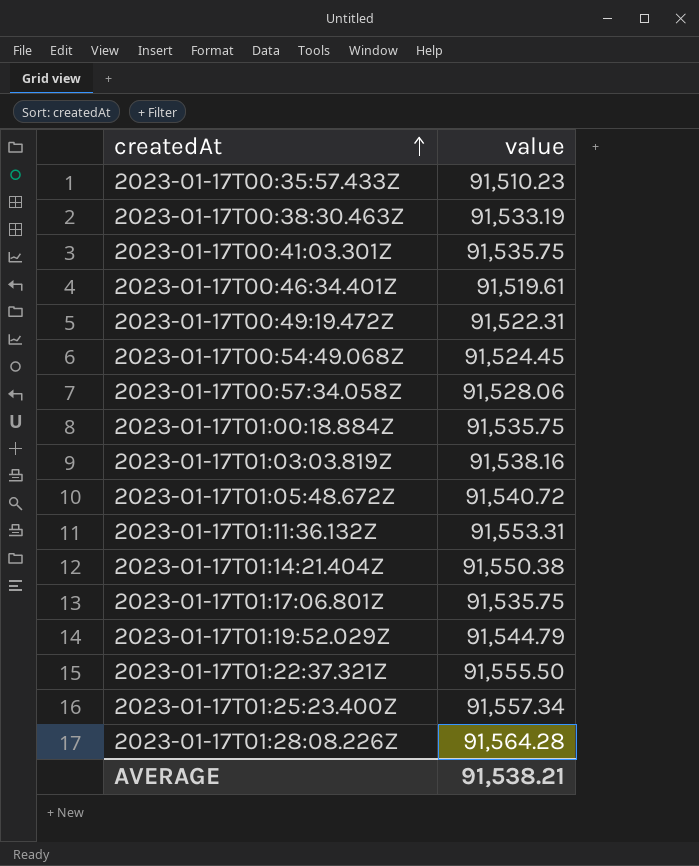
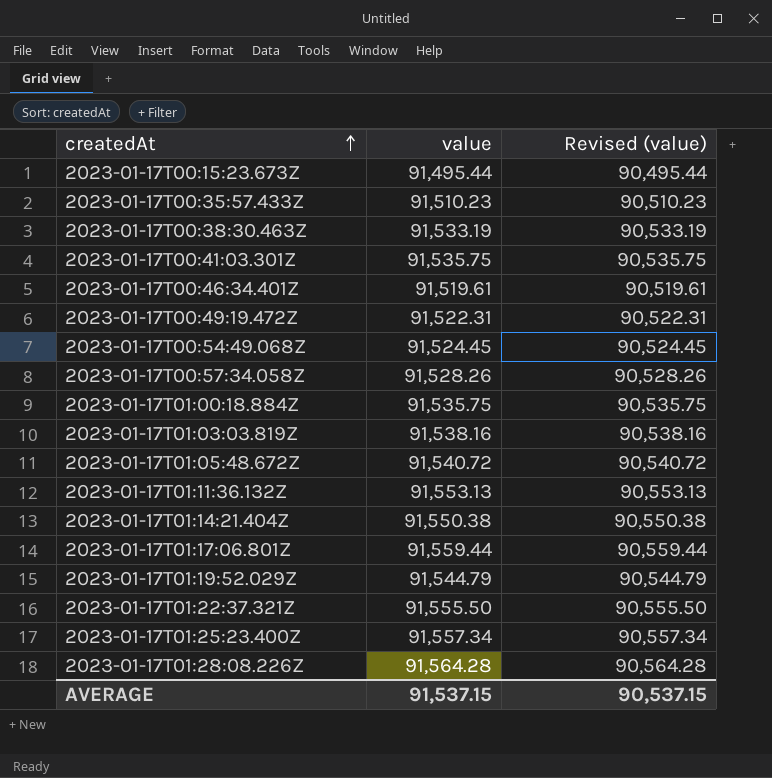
column Revised (value) | formula: none -> [value] - 1000
row 2023-01-17T00:15:23.673Z: none -> 91,495.44 | 90,495.44
2023-01-17T00:57:34.058Z | value: 91,528.06 -> 91,528.26
2023-01-17T01:11:36.132Z | value: 91,553.31 -> 91,553.13
2023-01-17T01:17:06.801Z | value: 91,535.75 -> 91,559.44
AVERAGE | value: 91,538.21 -> 91,537.15

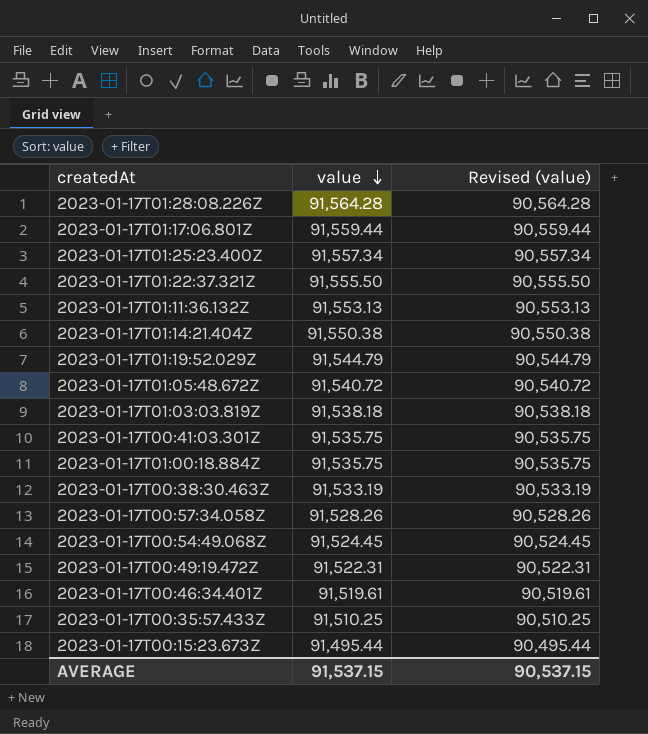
row order: createdAt ascending -> value descending
2023-01-17T01:03:03.819Z | value: 91,538.16 -> 91,538.18
2023-01-17T01:03:03.819Z | Revised (value): 90,538.16 -> 90,538.18
2023-01-17T00:35:57.433Z | value: 91,510.23 -> 91,510.25
2023-01-17T00:35:57.433Z | Revised (value): 90,510.23 -> 90,510.25

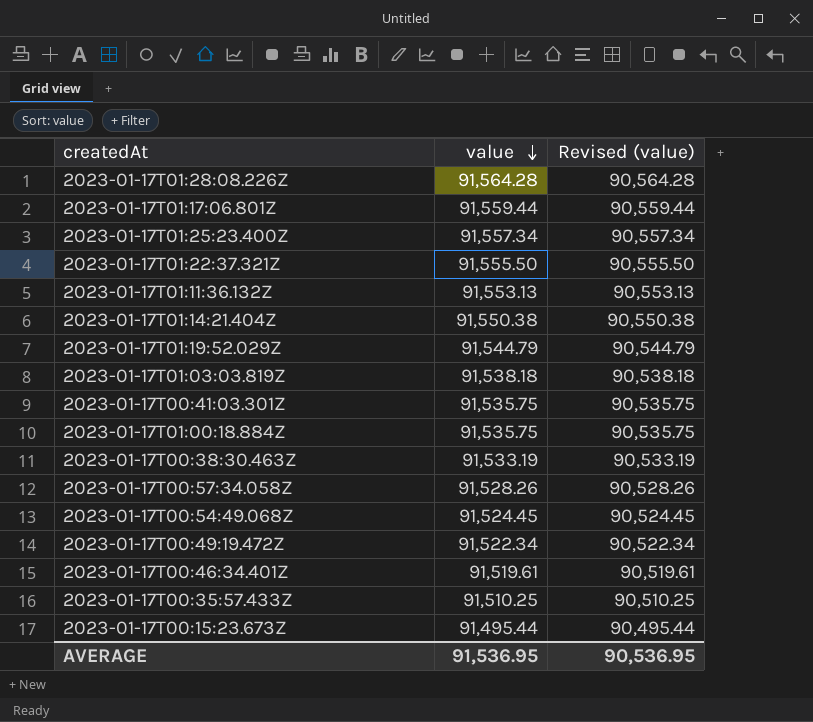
row 2023-01-17T01:05:48.672Z: 91,540.72 | 90,540.72 -> none
2023-01-17T00:49:19.472Z | value: 91,522.31 -> 91,522.34
2023-01-17T00:49:19.472Z | Revised (value): 90,522.31 -> 90,522.34
AVERAGE | value: 91,537.15 -> 91,536.95
AVERAGE | Revised (value): 90,537.15 -> 90,536.95

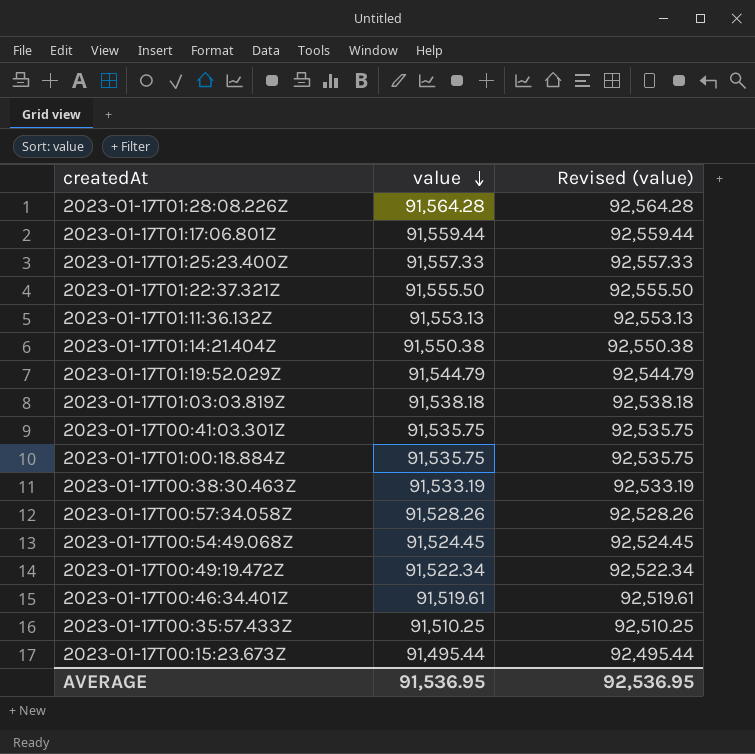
column Revised (value) | formula: [value] - 1000 -> [value] + 1000
2023-01-17T01:25:23.400Z | value: 91,557.34 -> 91,557.33
AVERAGE | Revised (value): 90,536.95 -> 92,536.95

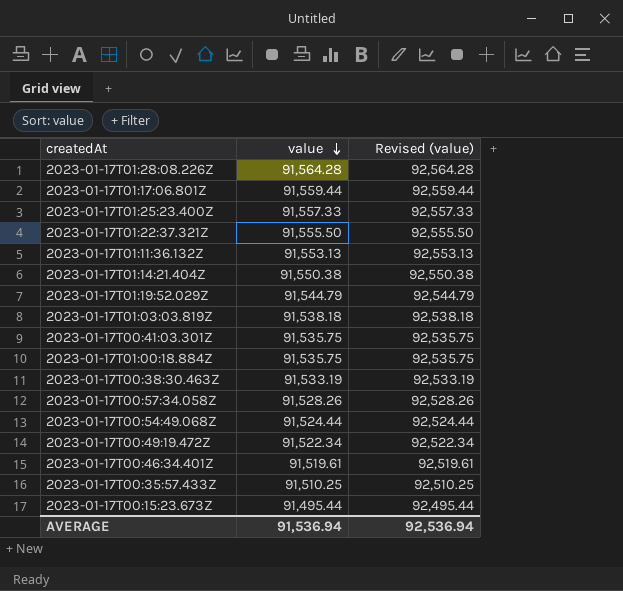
2023-01-17T00:54:49.068Z | value: 91,524.45 -> 91,524.44
2023-01-17T00:54:49.068Z | Revised (value): 92,524.45 -> 92,524.44
AVERAGE | value: 91,536.95 -> 91,536.94
AVERAGE | Revised (value): 92,536.95 -> 92,536.94

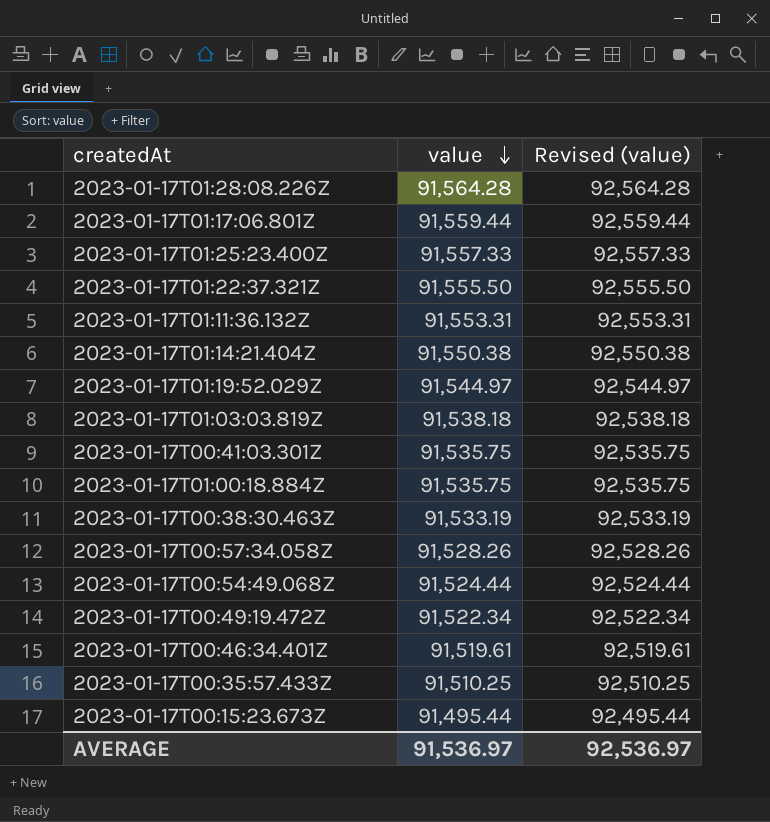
2023-01-17T01:11:36.132Z | value: 91,553.13 -> 91,553.31
2023-01-17T01:11:36.132Z | Revised (value): 92,553.13 -> 92,553.31
2023-01-17T01:19:52.029Z | value: 91,544.79 -> 91,544.97
2023-01-17T01:19:52.029Z | Revised (value): 92,544.79 -> 92,544.97
AVERAGE | value: 91,536.94 -> 91,536.97
AVERAGE | Revised (value): 92,536.94 -> 92,536.97

